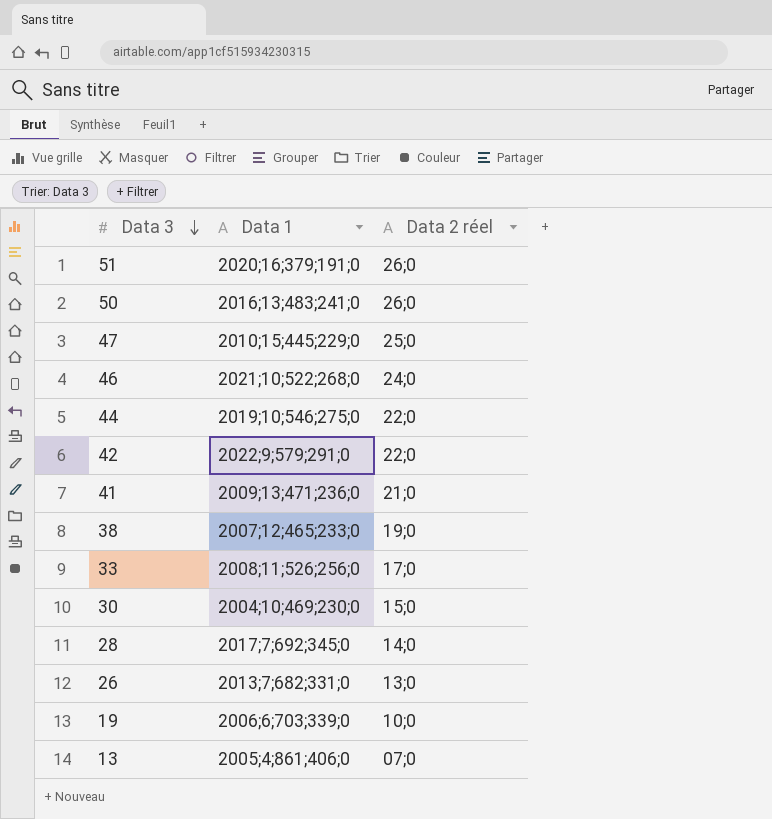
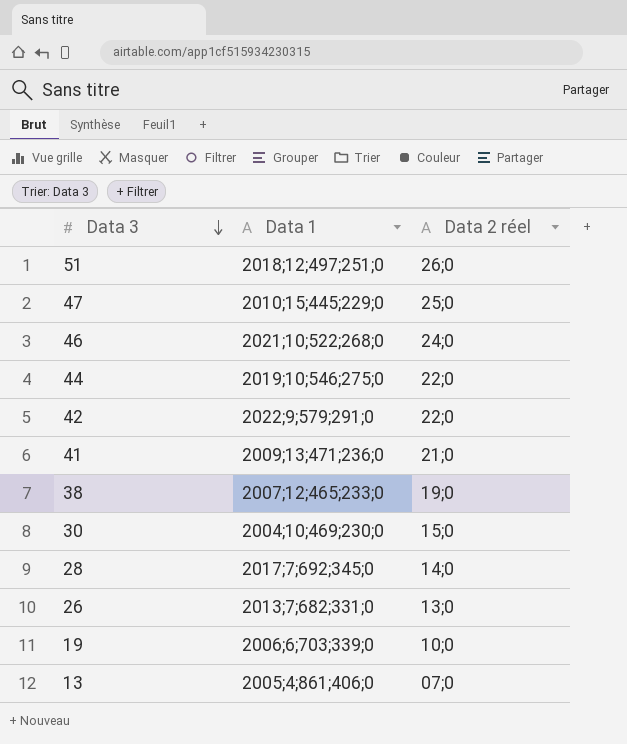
row 50: 2016;13;483;241;0 | 26;0 -> none
row 33: 2008;11;526;256;0 | 17;0 -> none
51 | Data 1: 2020;16;379;191;0 -> 2018;12;497;251;0

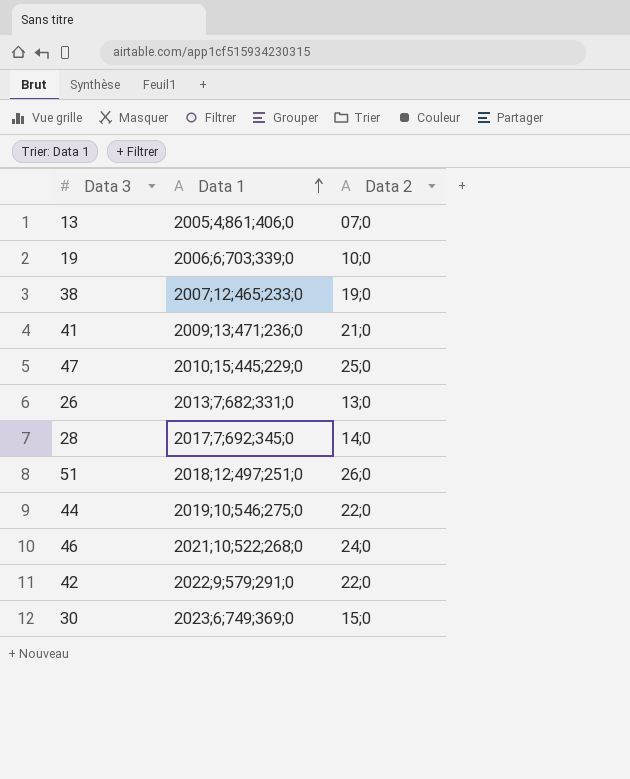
row order: Data 3 descending -> Data 1 ascending
column name: Data 2 réel -> Data 2
30 | Data 1: 2004;10;469;230;0 -> 2023;6;749;369;0

